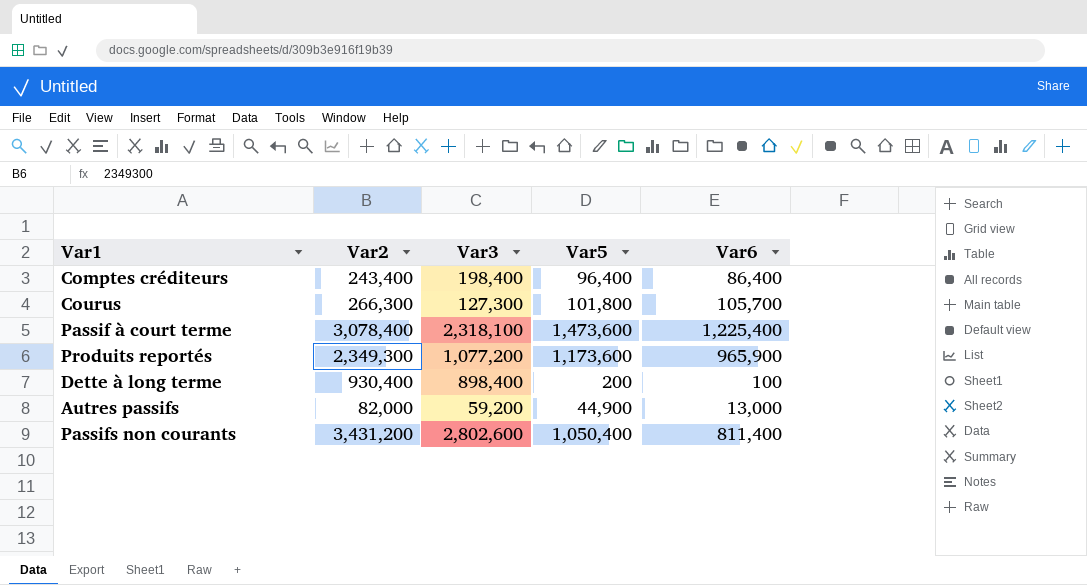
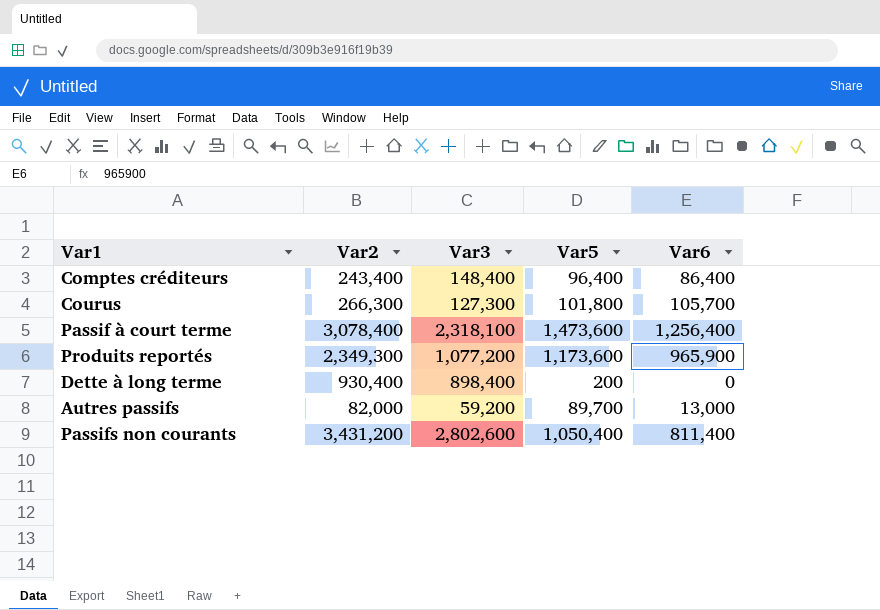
Comptes créditeurs | Var3: 198,400 -> 148,400
Passif à court terme | Var6: 1,225,400 -> 1,256,400
Dette à long terme | Var6: 100 -> 0
Autres passifs | Var5: 44,900 -> 89,700

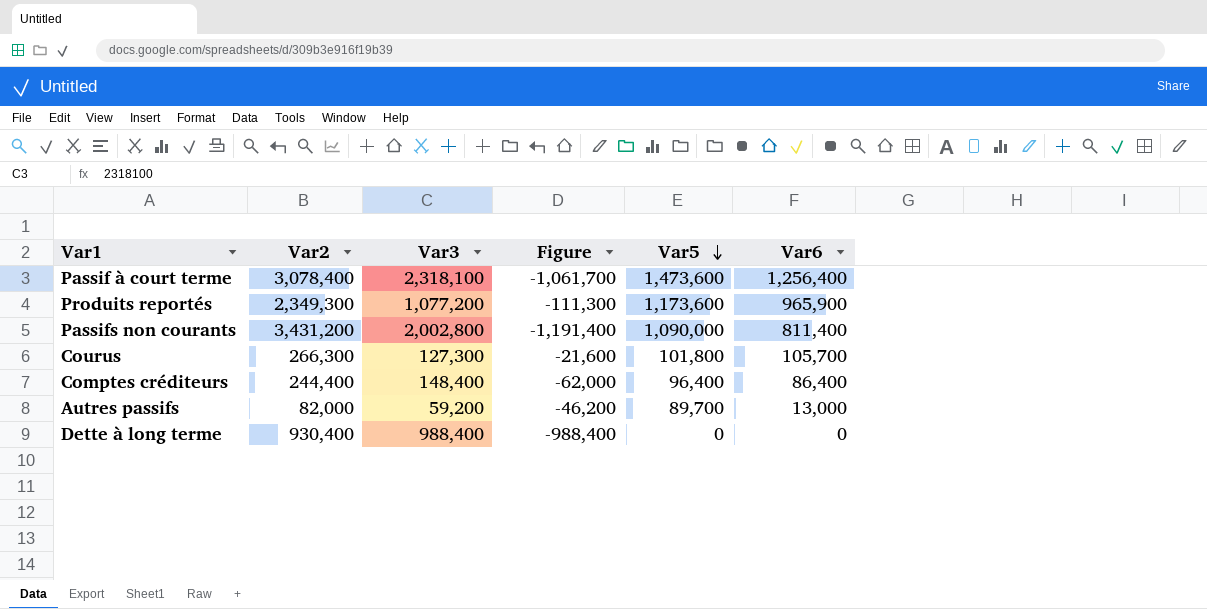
row order: none -> Var5 descending
column Figure | formula: none -> [Var6] - [Var3]
Passifs non courants | Var3: 2,802,600 -> 2,002,800
Passifs non courants | Var5: 1,050,400 -> 1,090,000
Comptes créditeurs | Var2: 243,400 -> 244,400
Dette à long terme | Var3: 898,400 -> 988,400
Dette à long terme | Var5: 200 -> 0

